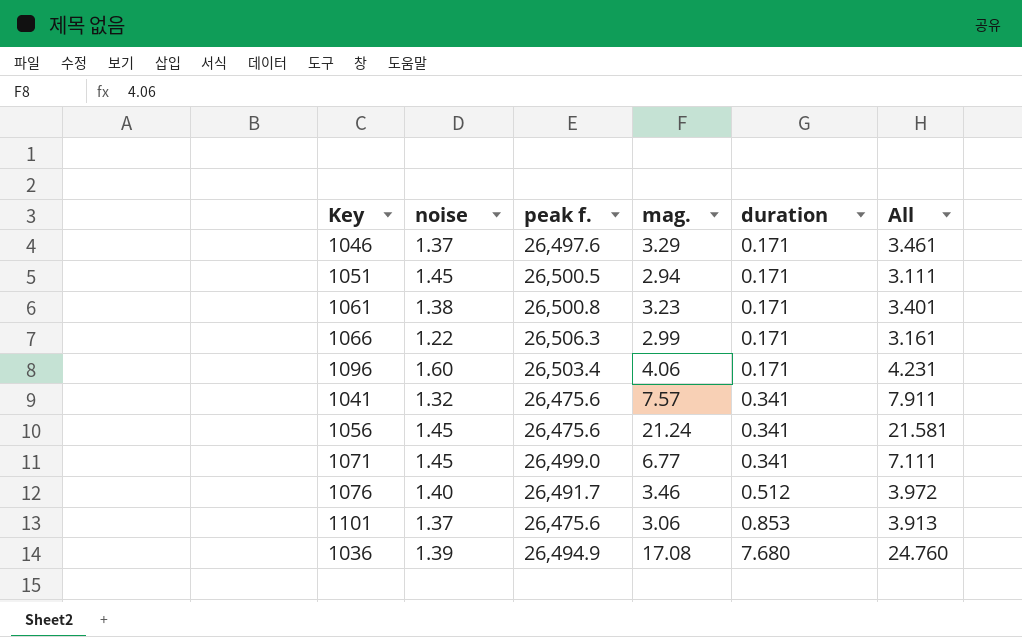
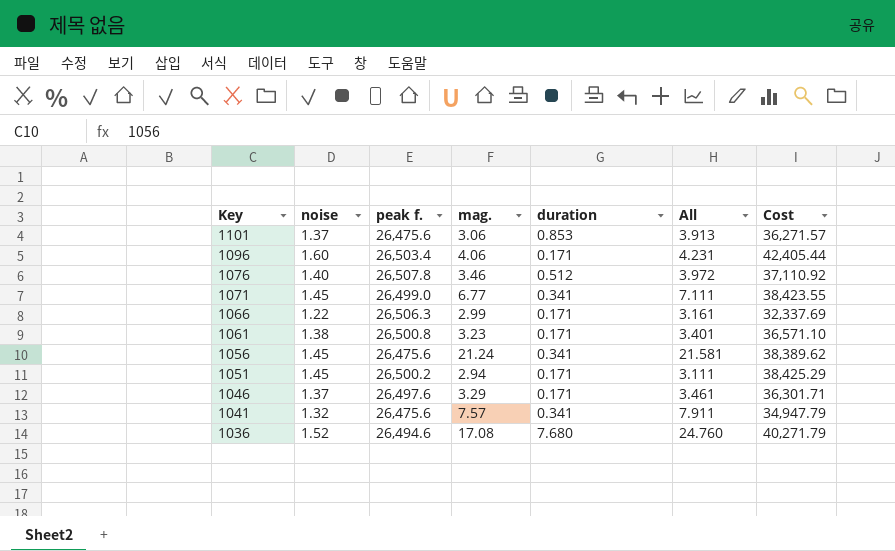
row order: duration ascending -> Key descending
column Cost | formula: none -> [noise] * [peak f.]
1076 | peak f.: 26,491.7 -> 26,507.8
1051 | peak f.: 26,500.5 -> 26,500.2
1036 | noise: 1.39 -> 1.52
1036 | peak f.: 26,494.9 -> 26,494.6

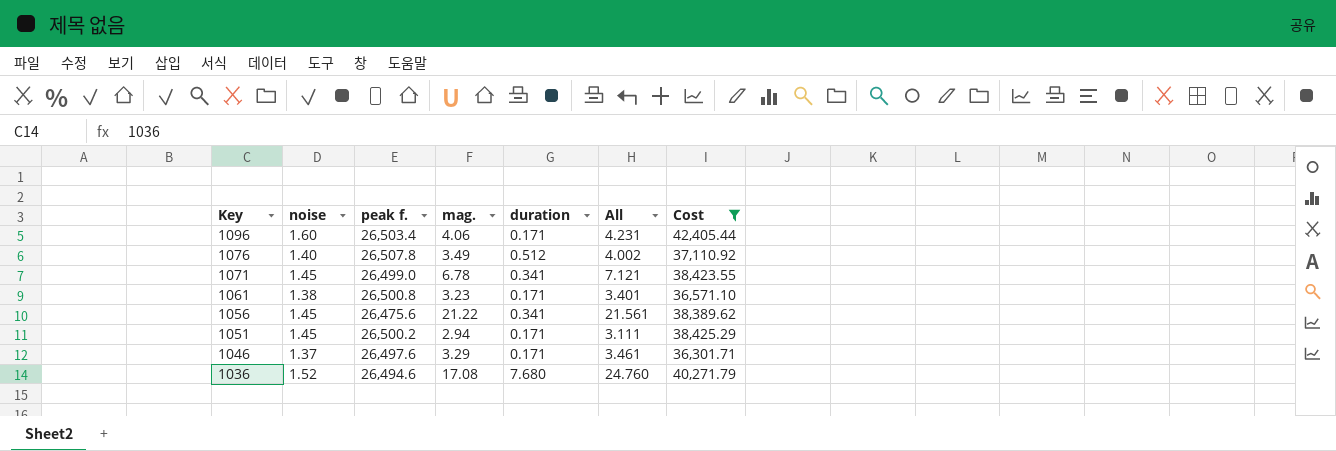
filter: none -> Cost >= 36,301.71
1076 | mag.: 3.46 -> 3.49
1076 | All: 3.972 -> 4.002
1071 | mag.: 6.77 -> 6.78
1071 | All: 7.111 -> 7.121
1056 | mag.: 21.24 -> 21.22
1056 | All: 21.581 -> 21.561

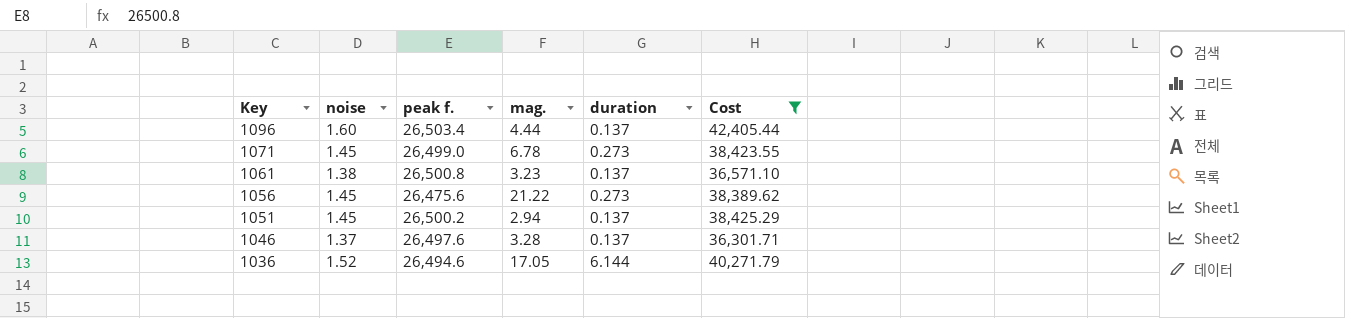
column All | formula: [mag.] + [duration] -> none
row 1076: 1.40 | 26,507.8 | 3.49 | 0.512 | 4.002 | 37,110.92 -> none
1096 | mag.: 4.06 -> 4.44
1096 | duration: 0.171 -> 0.137
1071 | duration: 0.341 -> 0.273
1061 | duration: 0.171 -> 0.137
1056 | duration: 0.341 -> 0.273
1051 | duration: 0.171 -> 0.137
1046 | mag.: 3.29 -> 3.28
1046 | duration: 0.171 -> 0.137
1036 | mag.: 17.08 -> 17.05
1036 | duration: 7.680 -> 6.144

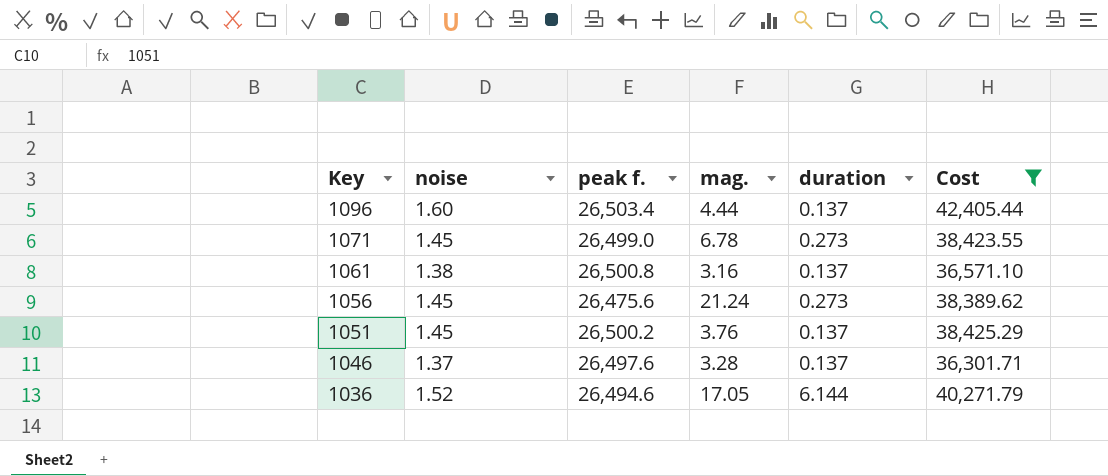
1061 | mag.: 3.23 -> 3.16
1056 | mag.: 21.22 -> 21.24
1051 | mag.: 2.94 -> 3.76

